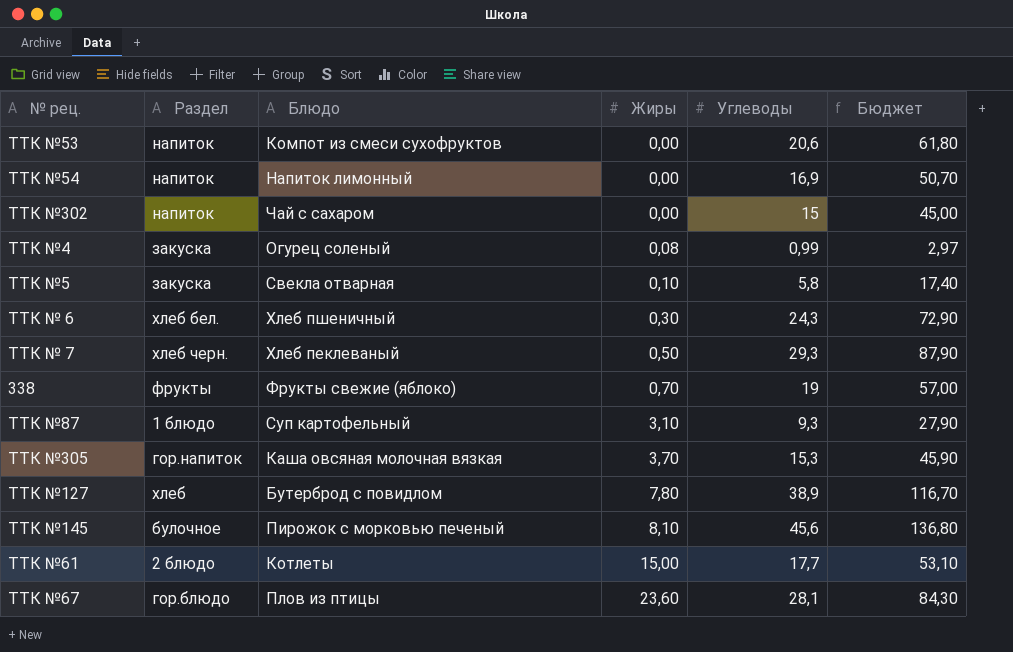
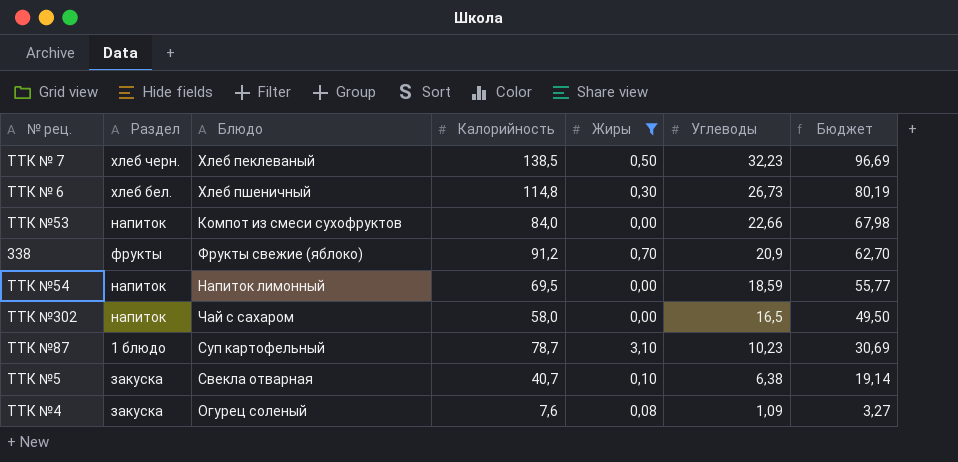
filter: none -> Жиры <= 3,10
row order: Жиры ascending -> Углеводы descending
column Калорийность | position: none -> 4
ТТК № 7 | Углеводы: 29,3 -> 32,23
ТТК № 7 | Бюджет: 87,90 -> 96,69
ТТК № 6 | Углеводы: 24,3 -> 26,73
ТТК № 6 | Бюджет: 72,90 -> 80,19
ТТК №53 | Углеводы: 20,6 -> 22,66
ТТК №53 | Бюджет: 61,80 -> 67,98
338 | Углеводы: 19 -> 20,9
338 | Бюджет: 57,00 -> 62,70
ТТК №54 | Углеводы: 16,9 -> 18,59
ТТК №54 | Бюджет: 50,70 -> 55,77
ТТК №302 | Углеводы: 15 -> 16,5
ТТК №302 | Бюджет: 45,00 -> 49,50
ТТК №87 | Углеводы: 9,3 -> 10,23
ТТК №87 | Бюджет: 27,90 -> 30,69
ТТК №5 | Углеводы: 5,8 -> 6,38
ТТК №5 | Бюджет: 17,40 -> 19,14
ТТК №4 | Углеводы: 0,99 -> 1,09
ТТК №4 | Бюджет: 2,97 -> 3,27

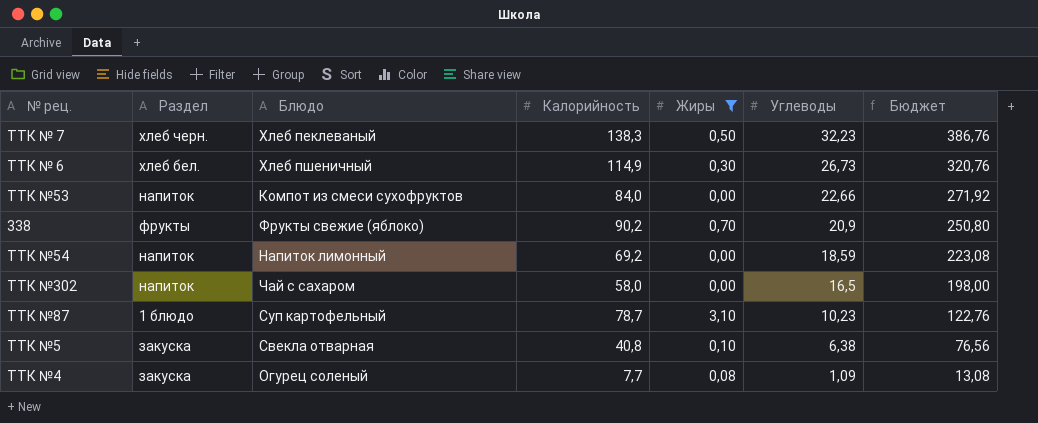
column Бюджет | formula: [Углеводы] * 3 -> [Углеводы] * 12
ТТК № 7 | Калорийность: 138,5 -> 138,3
ТТК № 6 | Калорийность: 114,8 -> 114,9
338 | Калорийность: 91,2 -> 90,2
ТТК №54 | Калорийность: 69,5 -> 69,2
ТТК №5 | Калорийность: 40,7 -> 40,8
ТТК №4 | Калорийность: 7,6 -> 7,7

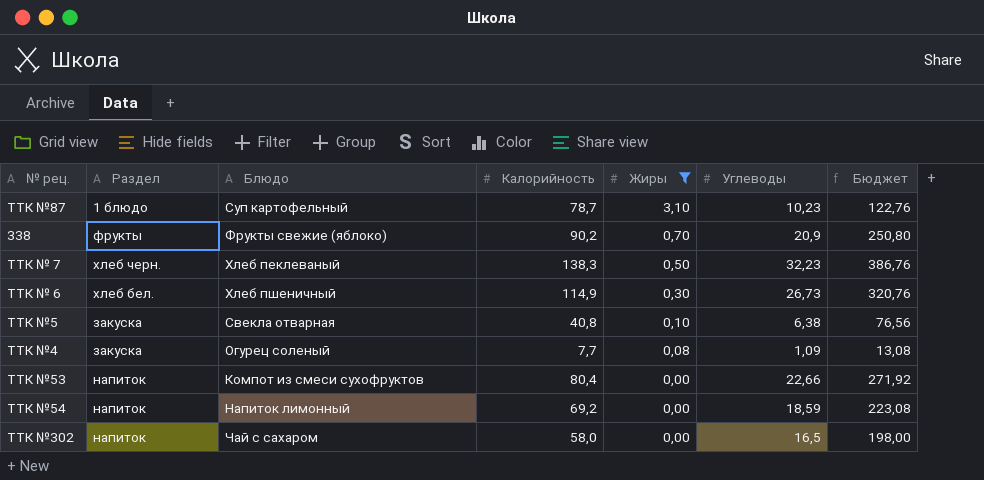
row order: Углеводы descending -> Жиры descending
ТТК №53 | Калорийность: 84,0 -> 80,4

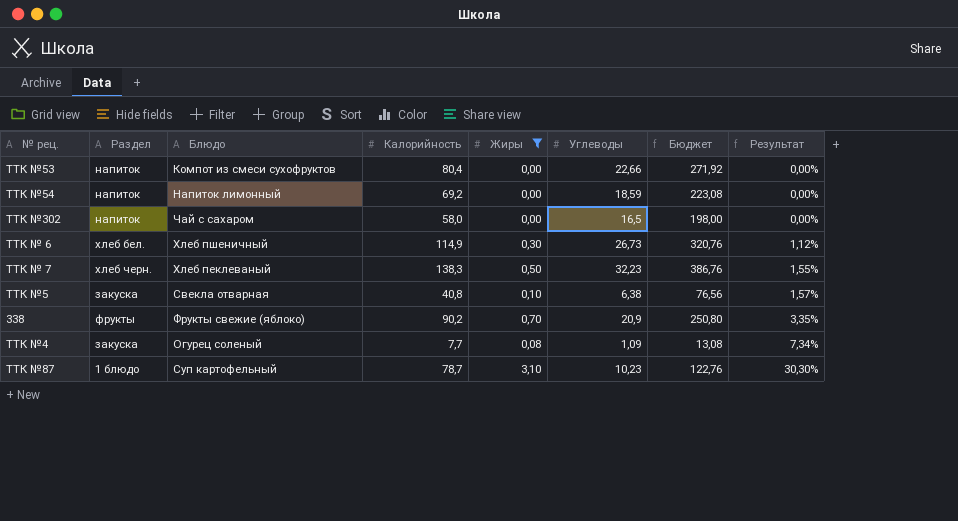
row order: Жиры descending -> Результат ascending
column Результат | formula: none -> [Жиры] / [Углеводы]

